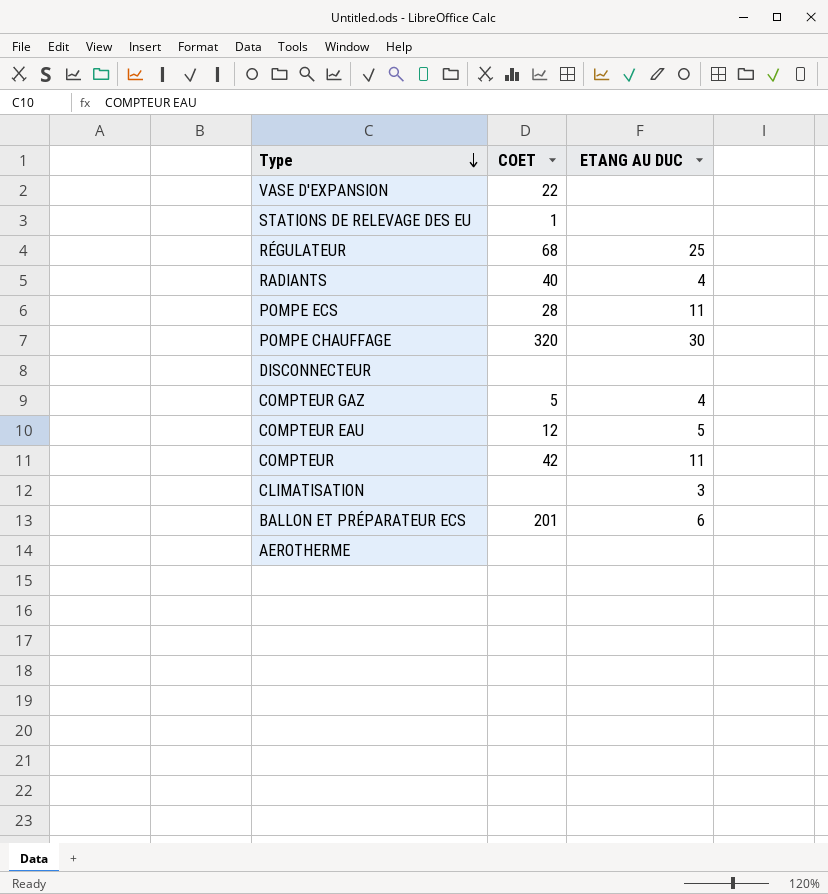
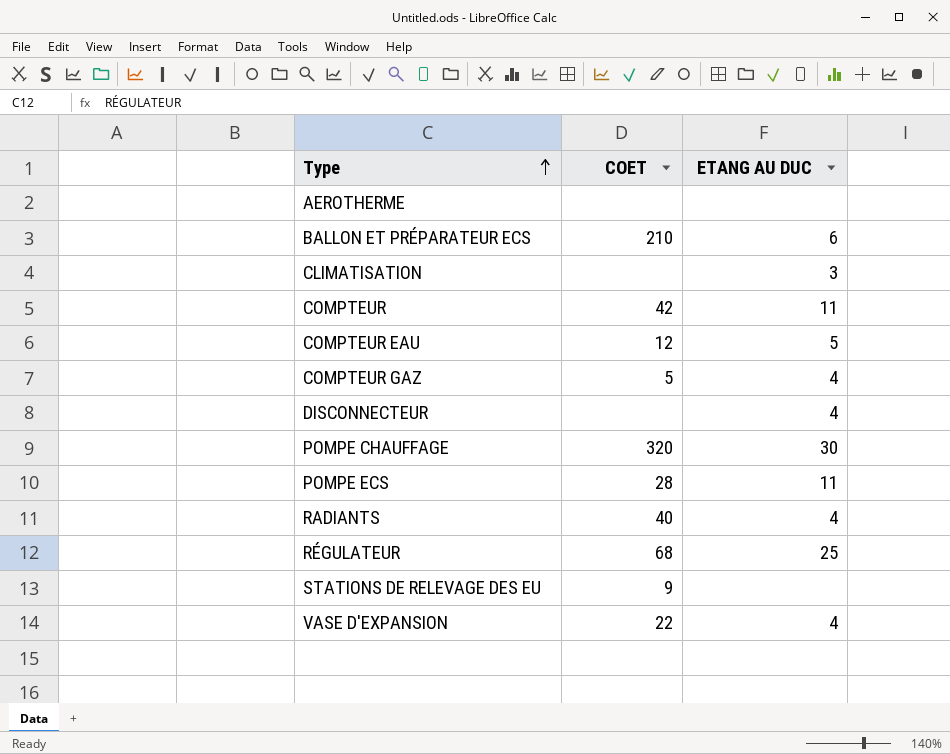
row order: Type descending -> Type ascending
BALLON ET PRÉPARATEUR ECS | COET: 201 -> 210
DISCONNECTEUR | ETANG AU DUC: none -> 4
STATIONS DE RELEVAGE DES EU | COET: 1 -> 9
VASE D'EXPANSION | ETANG AU DUC: none -> 4

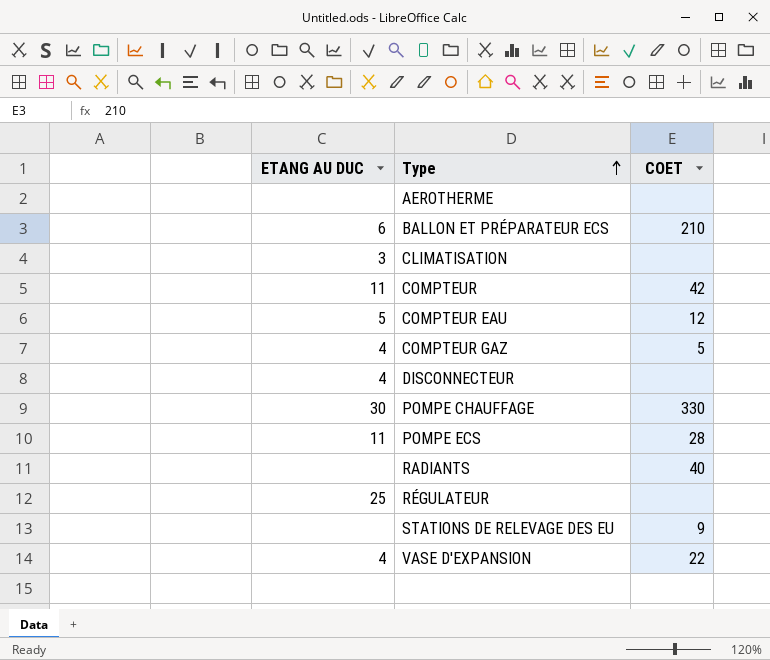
column ETANG AU DUC | position: 3 -> 1
POMPE CHAUFFAGE | COET: 320 -> 330
RADIANTS | ETANG AU DUC: 4 -> none
RÉGULATEUR | COET: 68 -> none

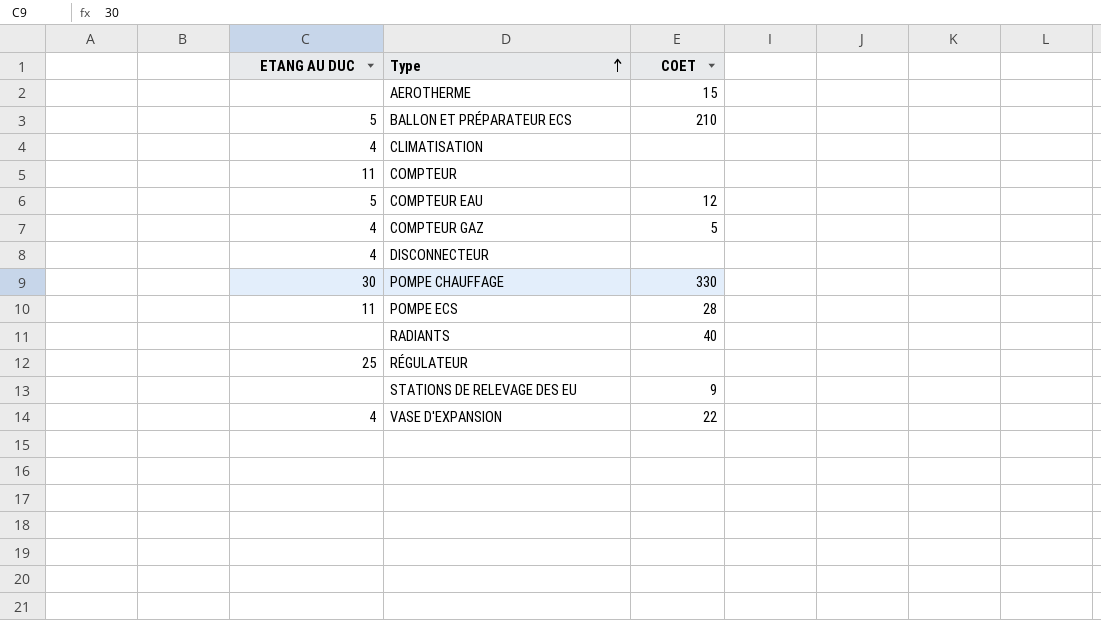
AEROTHERME | COET: none -> 15
BALLON ET PRÉPARATEUR ECS | ETANG AU DUC: 6 -> 5
CLIMATISATION | ETANG AU DUC: 3 -> 4
COMPTEUR | COET: 42 -> none

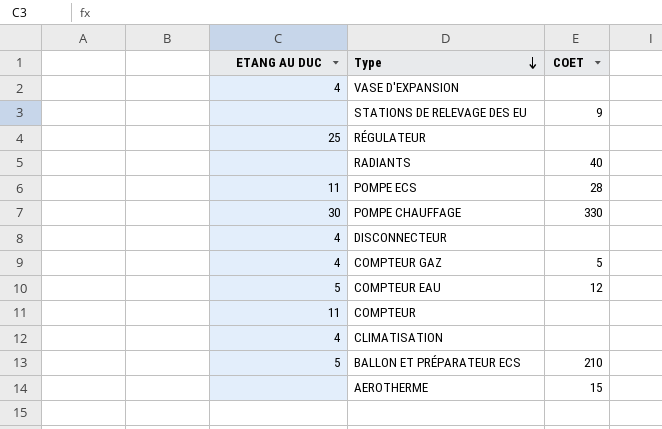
row order: Type ascending -> Type descending
VASE D'EXPANSION | COET: 22 -> none

